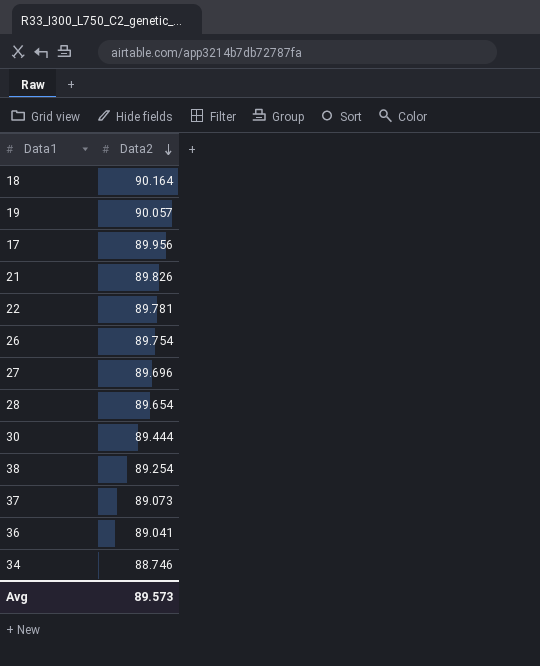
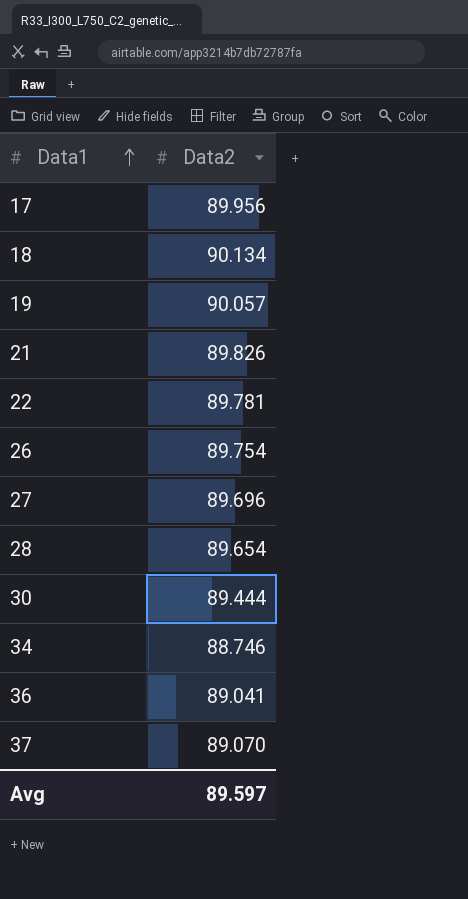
row order: Data2 descending -> Data1 ascending
row 38: 89.254 -> none
18 | Data2: 90.164 -> 90.134
37 | Data2: 89.073 -> 89.070
Avg | Data2: 89.573 -> 89.597

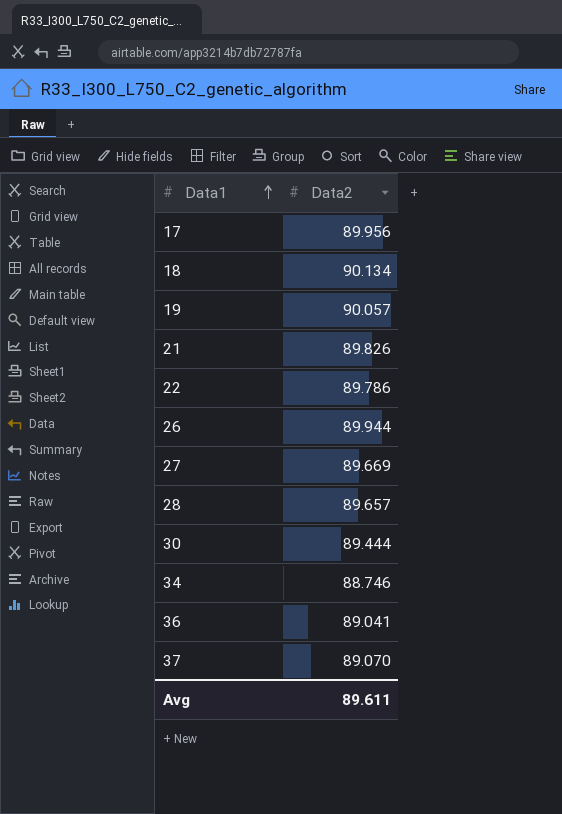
22 | Data2: 89.781 -> 89.786
26 | Data2: 89.754 -> 89.944
27 | Data2: 89.696 -> 89.669
28 | Data2: 89.654 -> 89.657
Avg | Data2: 89.597 -> 89.611

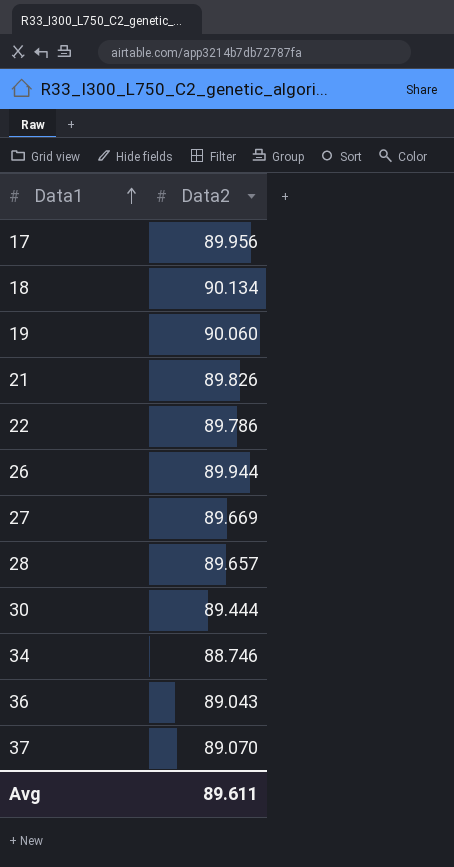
19 | Data2: 90.057 -> 90.060
36 | Data2: 89.041 -> 89.043

